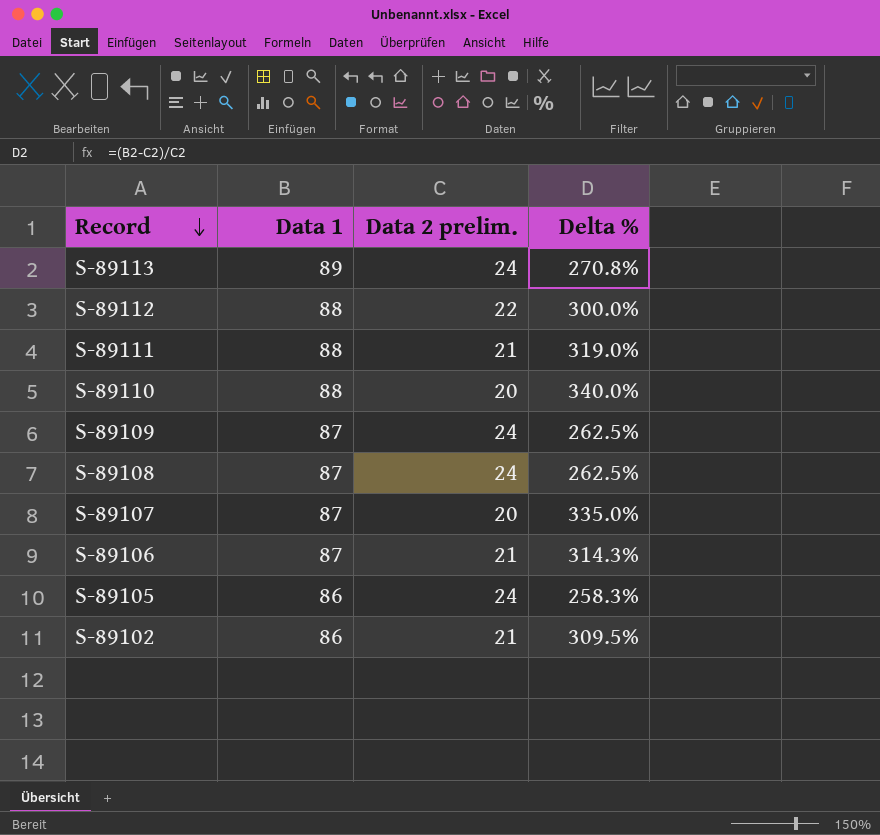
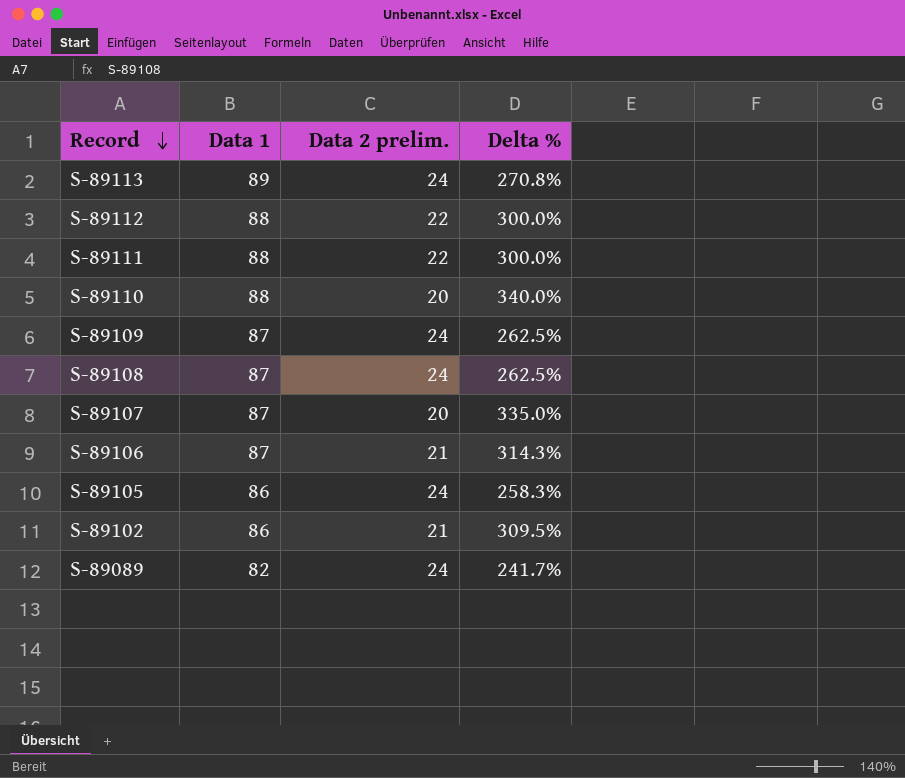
S-89111 | Data 2 prelim.: 21 -> 22
S-89111 | Delta %: 319.0% -> 300.0%
row S-89089: none -> 82 | 24 | 241.7%

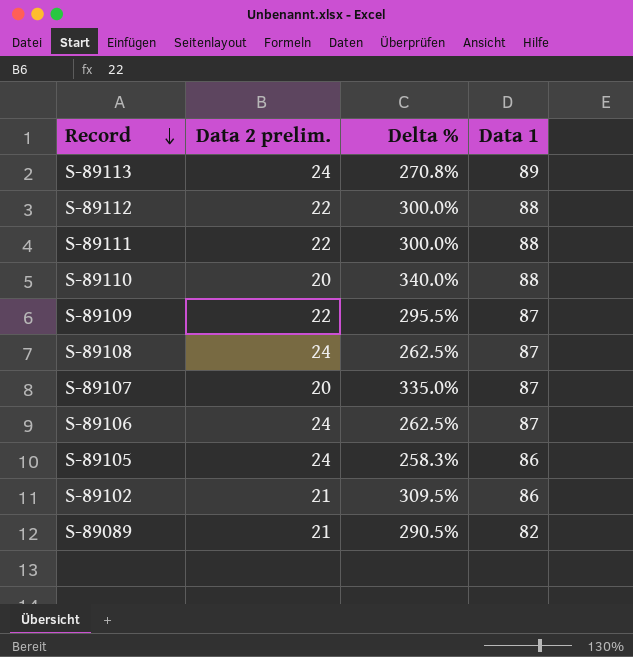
column Data 1 | position: 2 -> 4
S-89109 | Data 2 prelim.: 24 -> 22
S-89109 | Delta %: 262.5% -> 295.5%
S-89106 | Data 2 prelim.: 21 -> 24
S-89106 | Delta %: 314.3% -> 262.5%
S-89089 | Data 2 prelim.: 24 -> 21
S-89089 | Delta %: 241.7% -> 290.5%

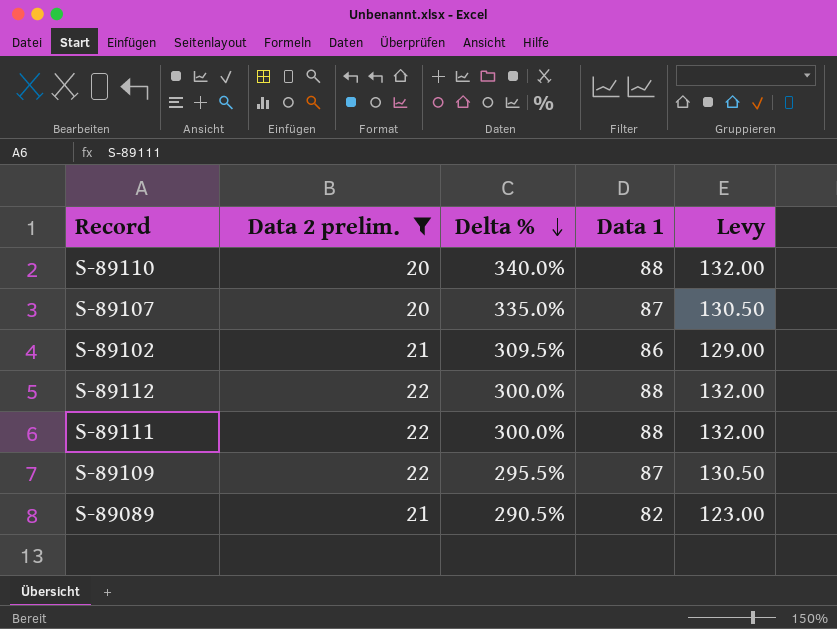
filter: none -> Data 2 prelim. != 24
row order: Record descending -> Delta % descending
column Levy | formula: none -> [Data 1] * 1.5

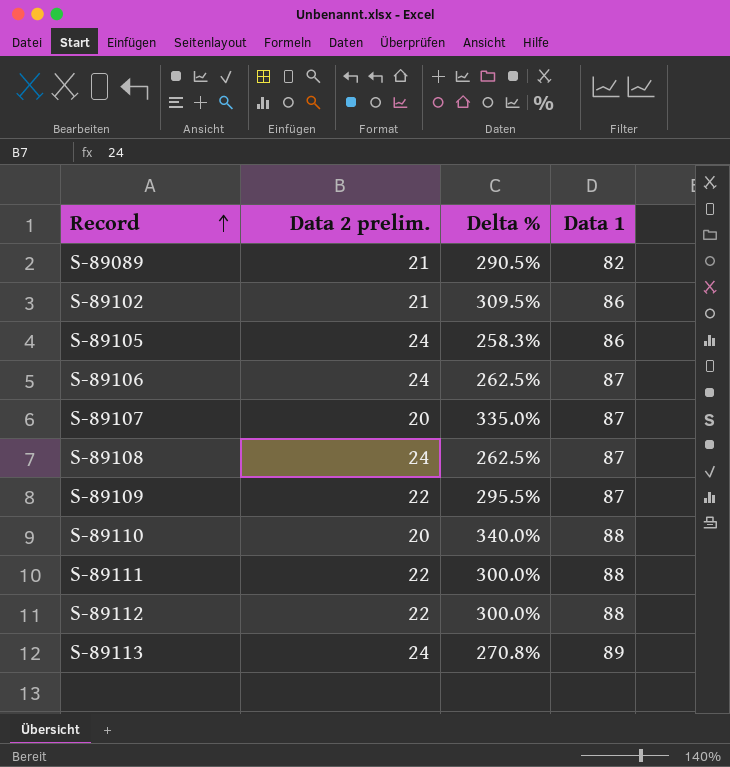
filter: Data 2 prelim. != 24 -> none
row order: Delta % descending -> Record ascending
column Levy | formula: [Data 1] * 1.5 -> none

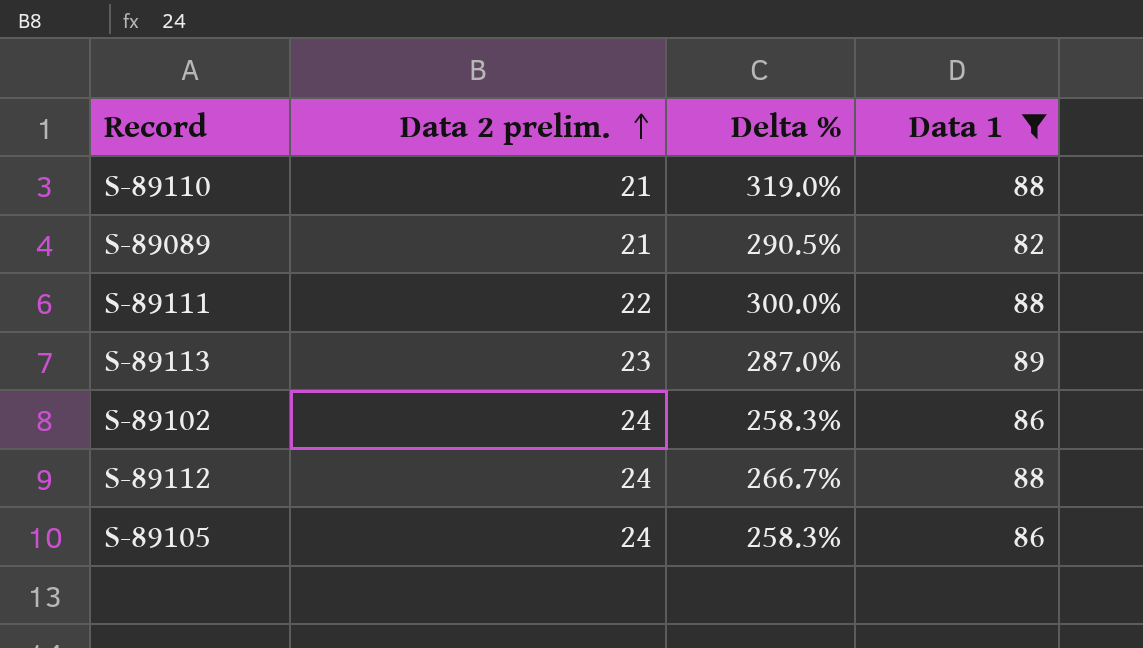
filter: none -> Data 1 != 87
row order: Record ascending -> Data 2 prelim. ascending
S-89110 | Data 2 prelim.: 20 -> 21
S-89110 | Delta %: 340.0% -> 319.0%
S-89113 | Data 2 prelim.: 24 -> 23
S-89113 | Delta %: 270.8% -> 287.0%
S-89102 | Data 2 prelim.: 21 -> 24
S-89102 | Delta %: 309.5% -> 258.3%
S-89112 | Data 2 prelim.: 22 -> 24
S-89112 | Delta %: 300.0% -> 266.7%

